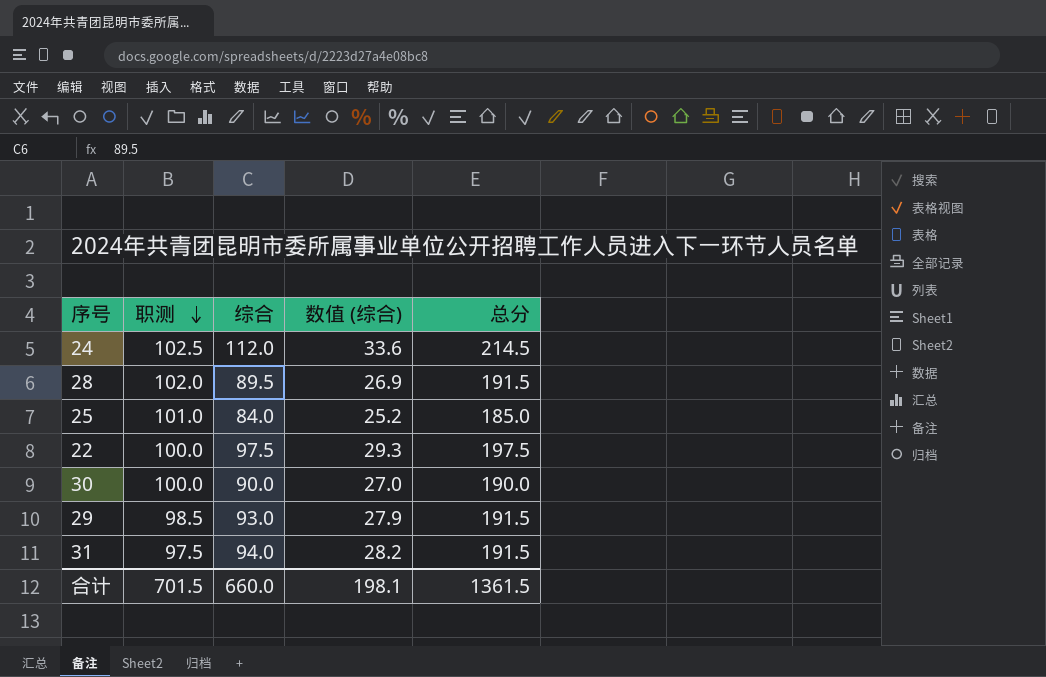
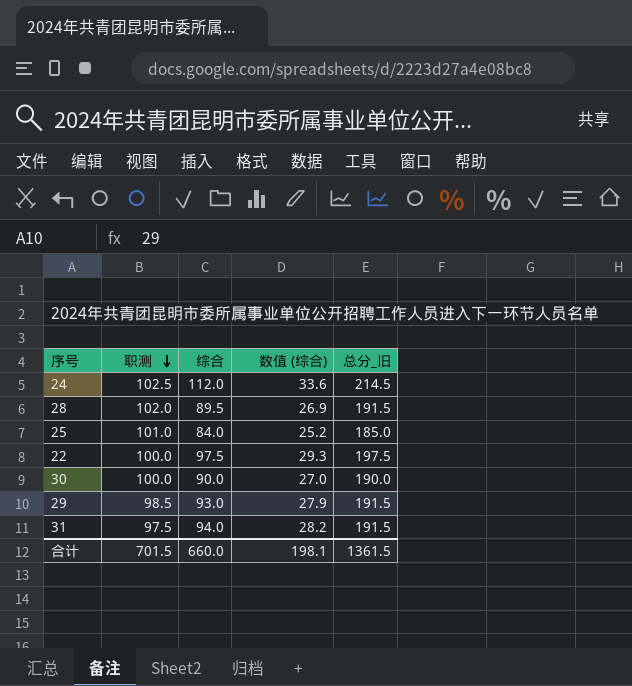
column name: 总分 -> 总分_旧

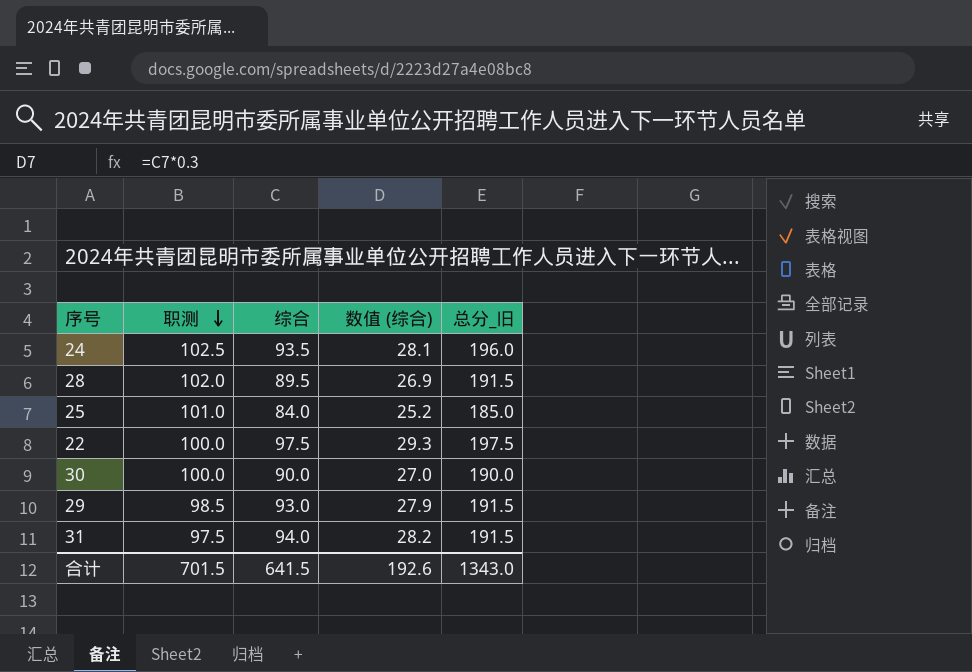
24 | 综合: 112.0 -> 93.5
24 | 数值 (综合): 33.6 -> 28.1
24 | 总分_旧: 214.5 -> 196.0
合计 | 综合: 660.0 -> 641.5
合计 | 数值 (综合): 198.1 -> 192.6
合计 | 总分_旧: 1361.5 -> 1343.0

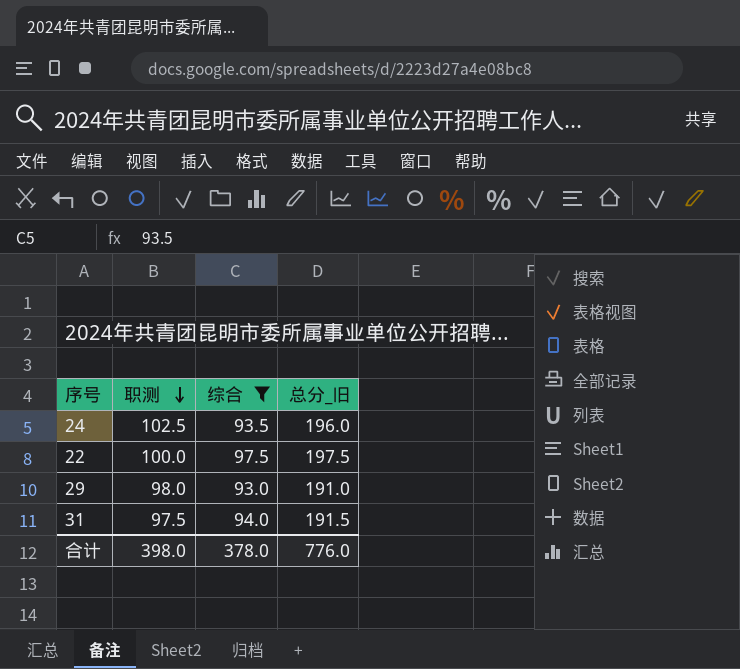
filter: none -> 综合 >= 93.0
column 数值 (综合) | formula: [综合] * 0.3 -> none
29 | 职测: 98.5 -> 98.0
29 | 总分_旧: 191.5 -> 191.0
合计 | 职测: 701.5 -> 398.0
合计 | 综合: 641.5 -> 378.0
合计 | 总分_旧: 1343.0 -> 776.0

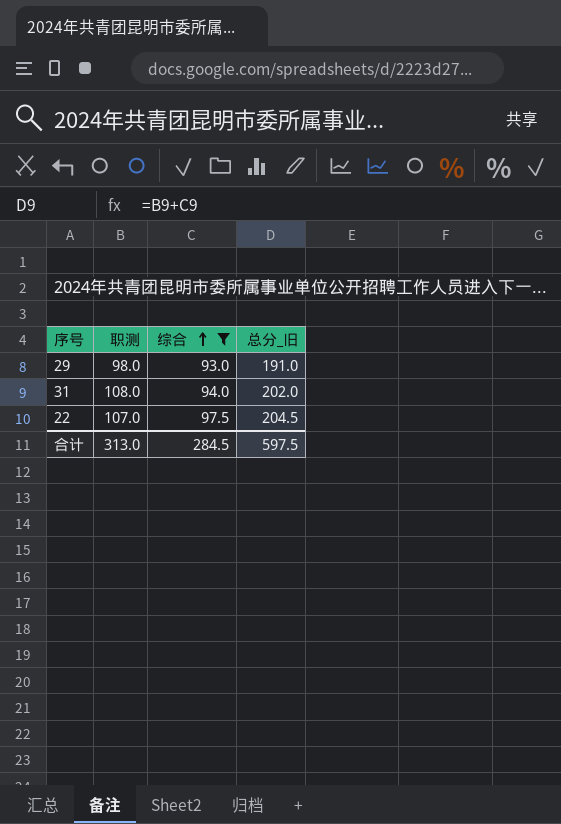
row order: 职测 descending -> 综合 ascending
row 24: 102.5 | 93.5 | 196.0 -> none
31 | 职测: 97.5 -> 108.0
31 | 总分_旧: 191.5 -> 202.0
22 | 职测: 100.0 -> 107.0
22 | 总分_旧: 197.5 -> 204.5
合计 | 职测: 398.0 -> 313.0
合计 | 综合: 378.0 -> 284.5
合计 | 总分_旧: 776.0 -> 597.5

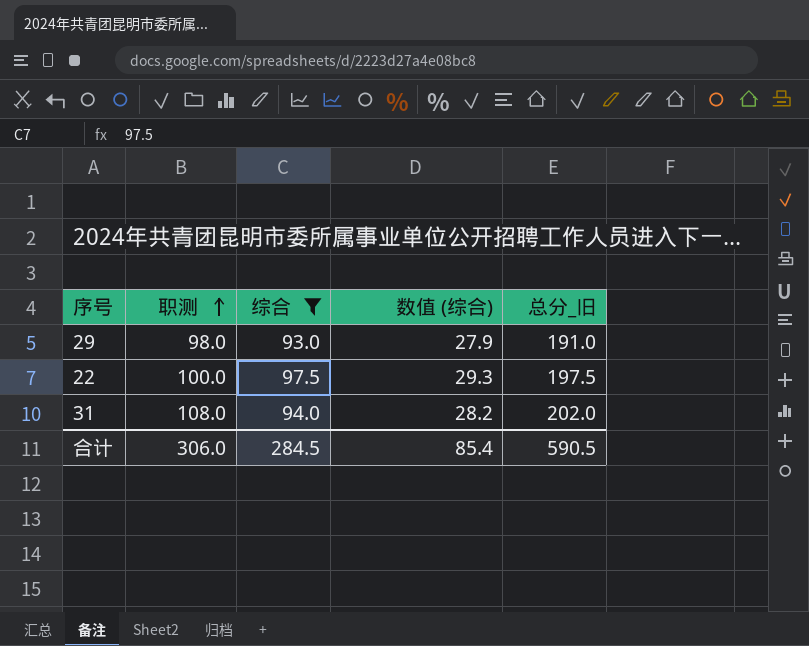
row order: 综合 ascending -> 职测 ascending
column 数值 (综合) | formula: none -> [综合] * 0.3
22 | 职测: 107.0 -> 100.0
22 | 总分_旧: 204.5 -> 197.5
合计 | 职测: 313.0 -> 306.0
合计 | 总分_旧: 597.5 -> 590.5

